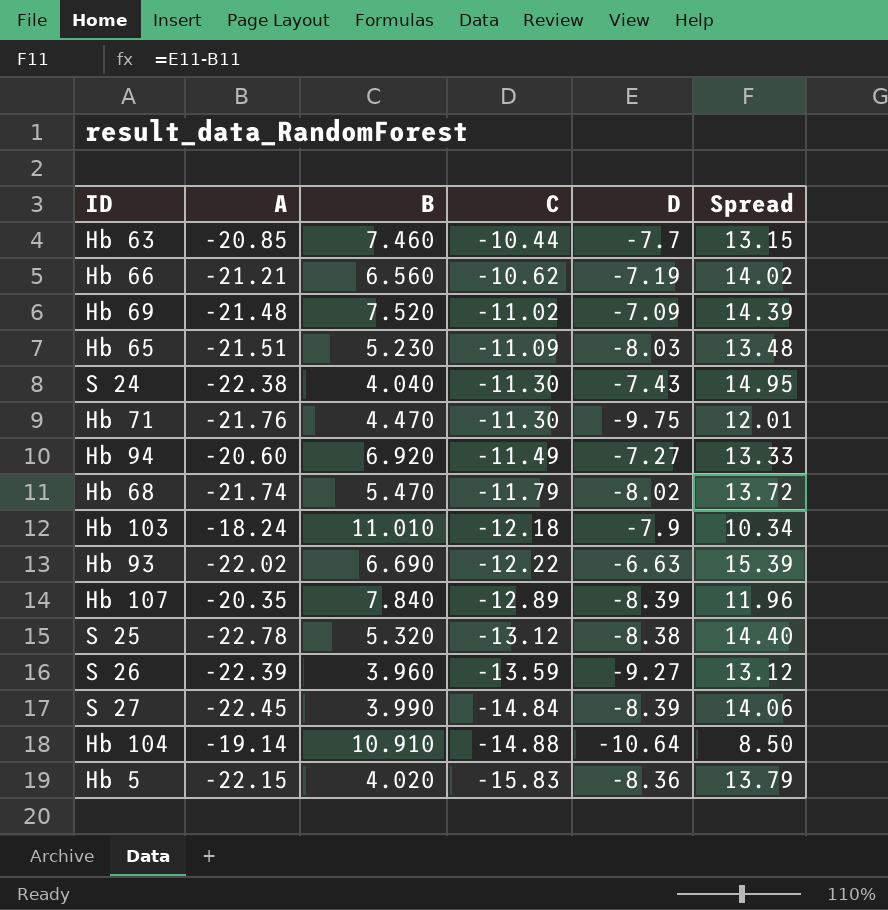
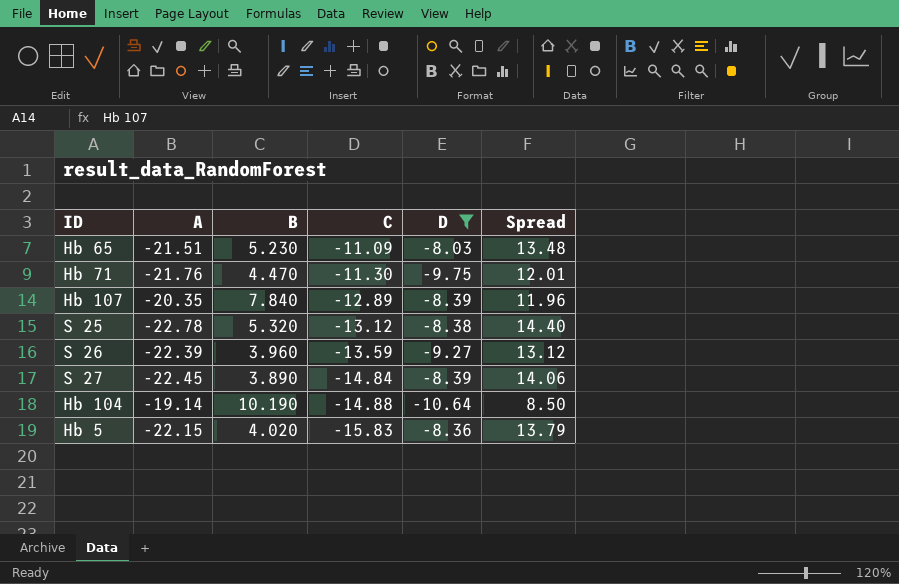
filter: none -> D <= -8.03
S 27 | B: 3.990 -> 3.890
Hb 104 | B: 10.910 -> 10.190

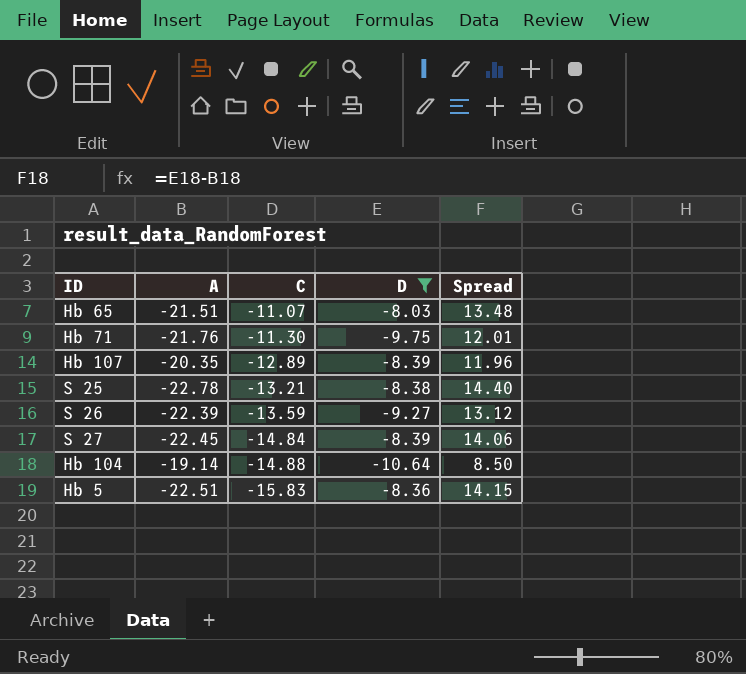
column B | position: 3 -> none
Hb 65 | C: -11.09 -> -11.07
S 25 | C: -13.12 -> -13.21
Hb 5 | A: -22.15 -> -22.51
Hb 5 | Spread: 13.79 -> 14.15

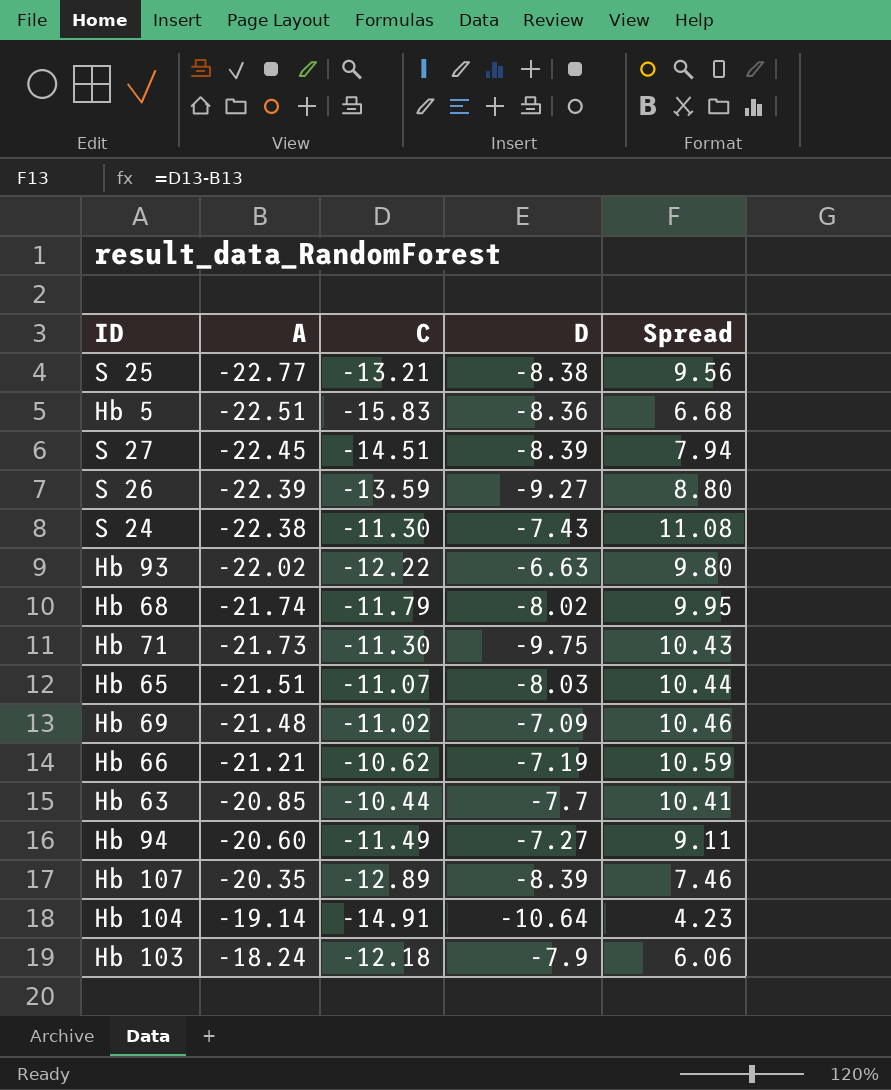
filter: D <= -8.03 -> none
row order: C descending -> A ascending
column Spread | formula: [D] - [A] -> [C] - [A]
S 25 | A: -22.78 -> -22.77
S 27 | C: -14.84 -> -14.51
Hb 71 | A: -21.76 -> -21.73
Hb 104 | C: -14.88 -> -14.91

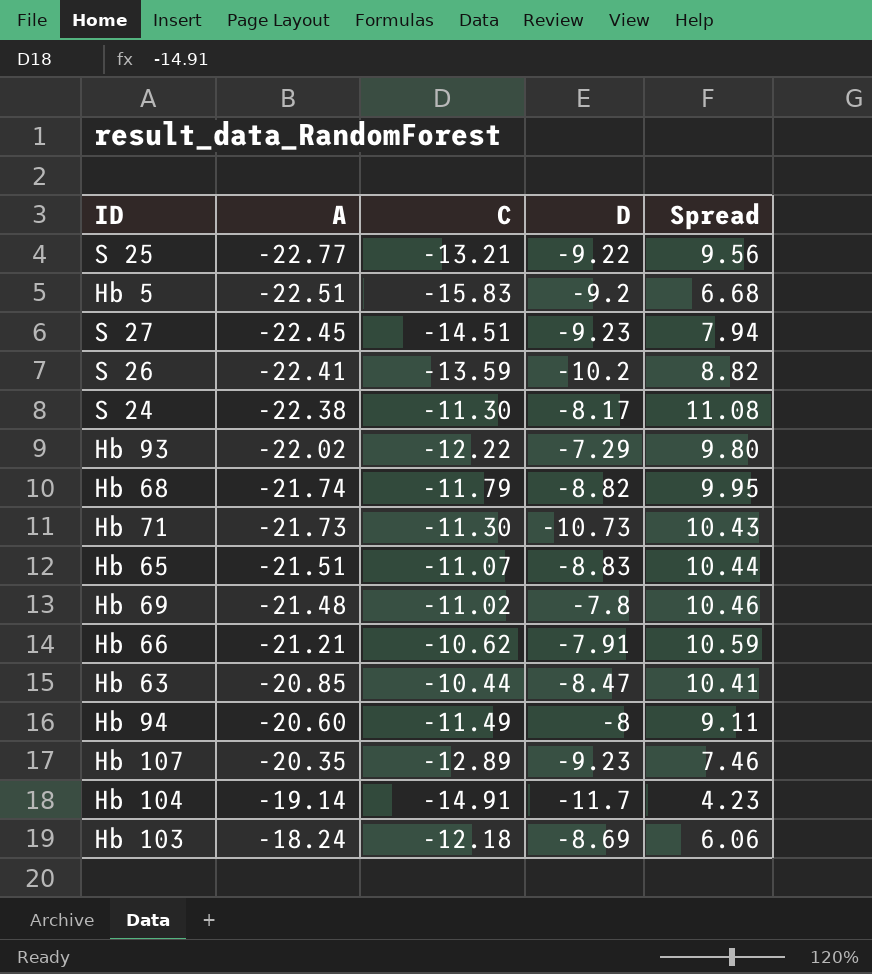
S 25 | D: -8.38 -> -9.22
Hb 5 | D: -8.36 -> -9.2
S 27 | D: -8.39 -> -9.23
S 26 | A: -22.39 -> -22.41
S 26 | D: -9.27 -> -10.2
S 26 | Spread: 8.80 -> 8.82
S 24 | D: -7.43 -> -8.17
Hb 93 | D: -6.63 -> -7.29
Hb 68 | D: -8.02 -> -8.82
Hb 71 | D: -9.75 -> -10.73
Hb 65 | D: -8.03 -> -8.83
Hb 69 | D: -7.09 -> -7.8
Hb 66 | D: -7.19 -> -7.91
Hb 63 | D: -7.7 -> -8.47
Hb 94 | D: -7.27 -> -8
Hb 107 | D: -8.39 -> -9.23
Hb 104 | D: -10.64 -> -11.7
Hb 103 | D: -7.9 -> -8.69

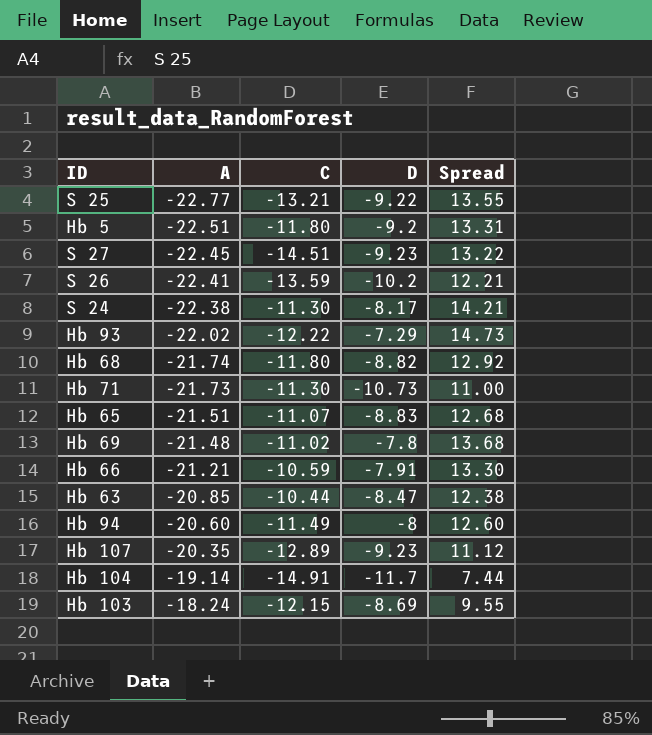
column Spread | formula: [C] - [A] -> [D] - [A]
Hb 5 | C: -15.83 -> -11.80
Hb 68 | C: -11.79 -> -11.80
Hb 66 | C: -10.62 -> -10.59
Hb 103 | C: -12.18 -> -12.15

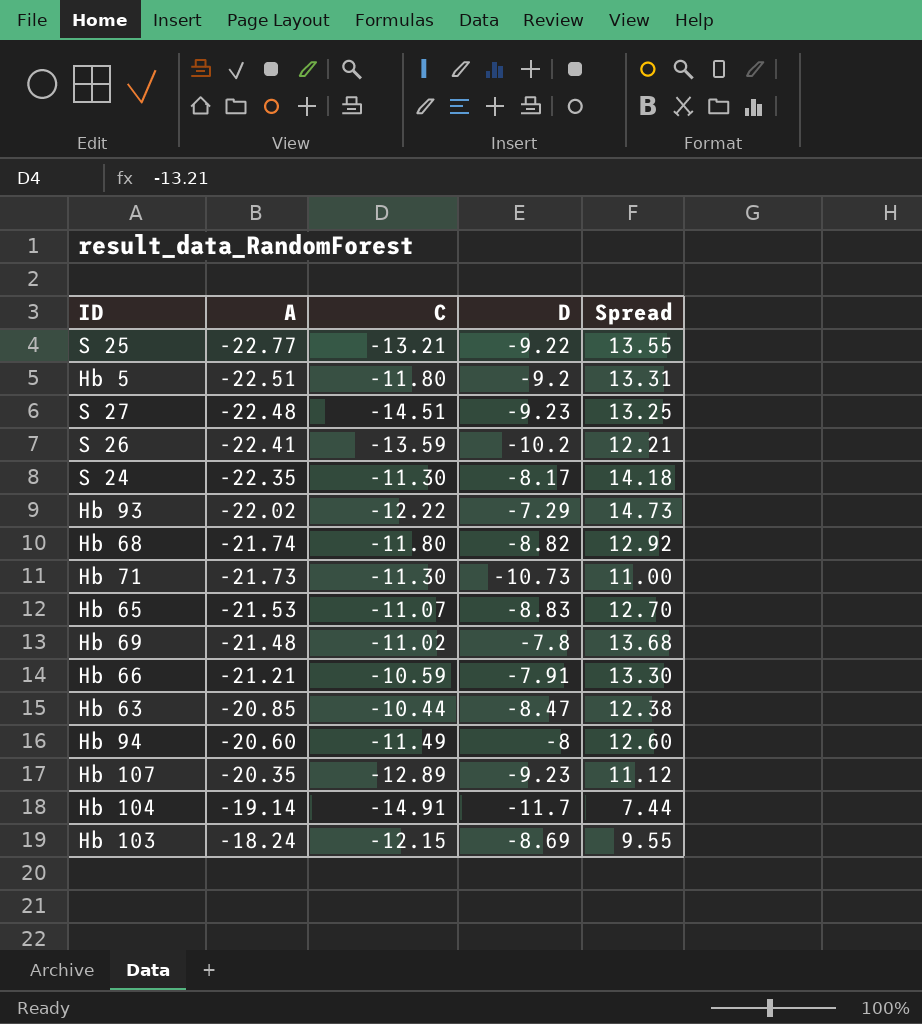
S 27 | A: -22.45 -> -22.48
S 27 | Spread: 13.22 -> 13.25
S 24 | A: -22.38 -> -22.35
S 24 | Spread: 14.21 -> 14.18
Hb 65 | A: -21.51 -> -21.53
Hb 65 | Spread: 12.68 -> 12.70

